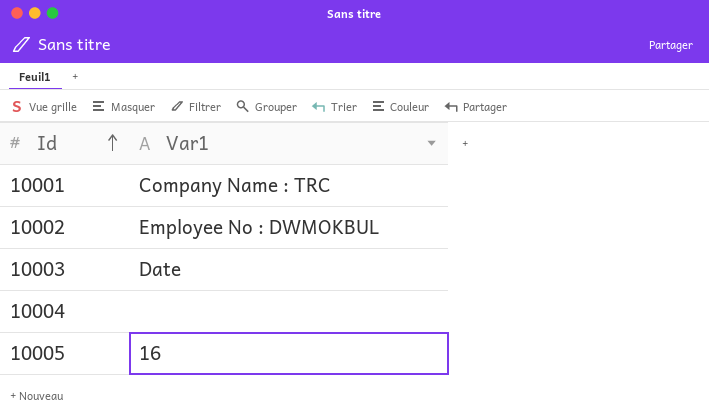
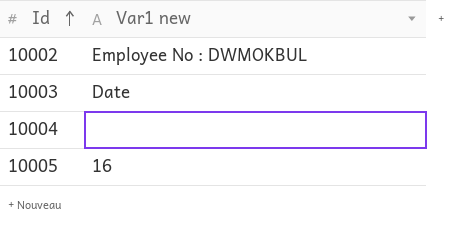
column name: Var1 -> Var1 new
row 10001: Company Name : TRC -> none

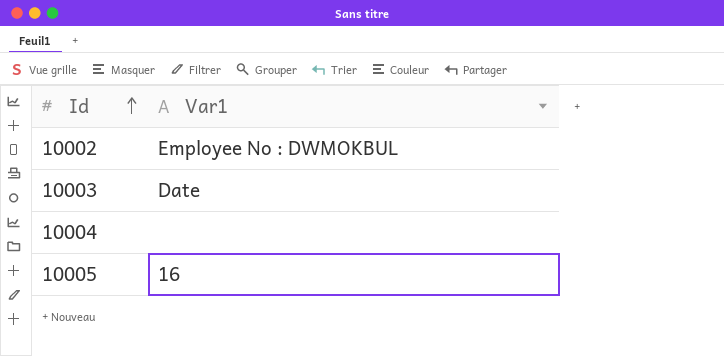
column name: Var1 new -> Var1

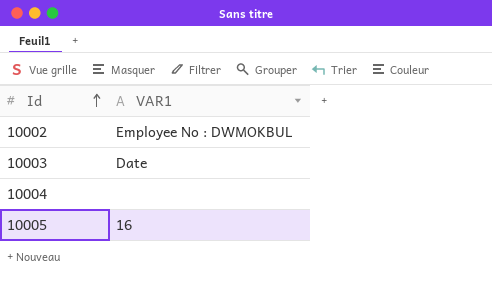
column name: Var1 -> VAR1

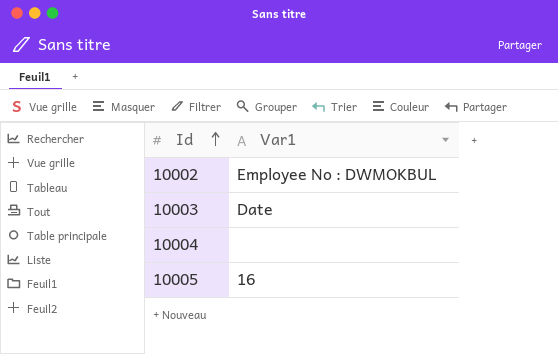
column name: VAR1 -> Var1

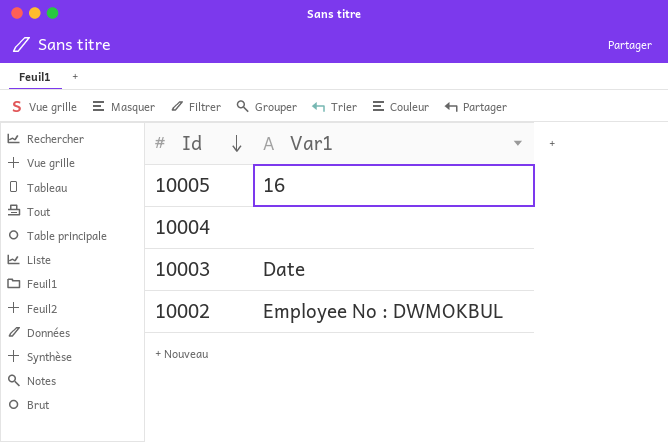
row order: Id ascending -> Id descending

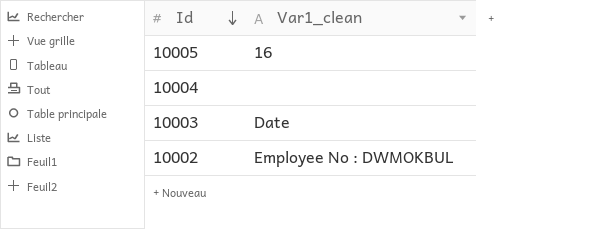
column name: Var1 -> Var1_clean

